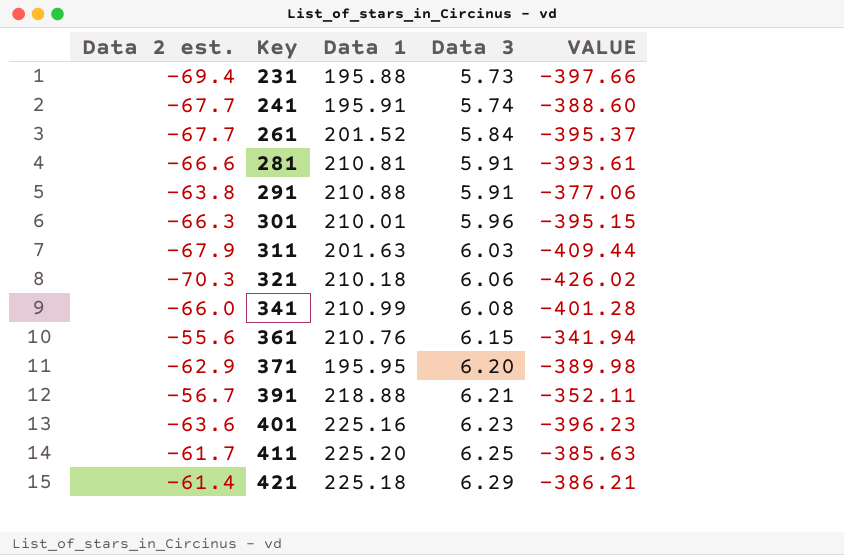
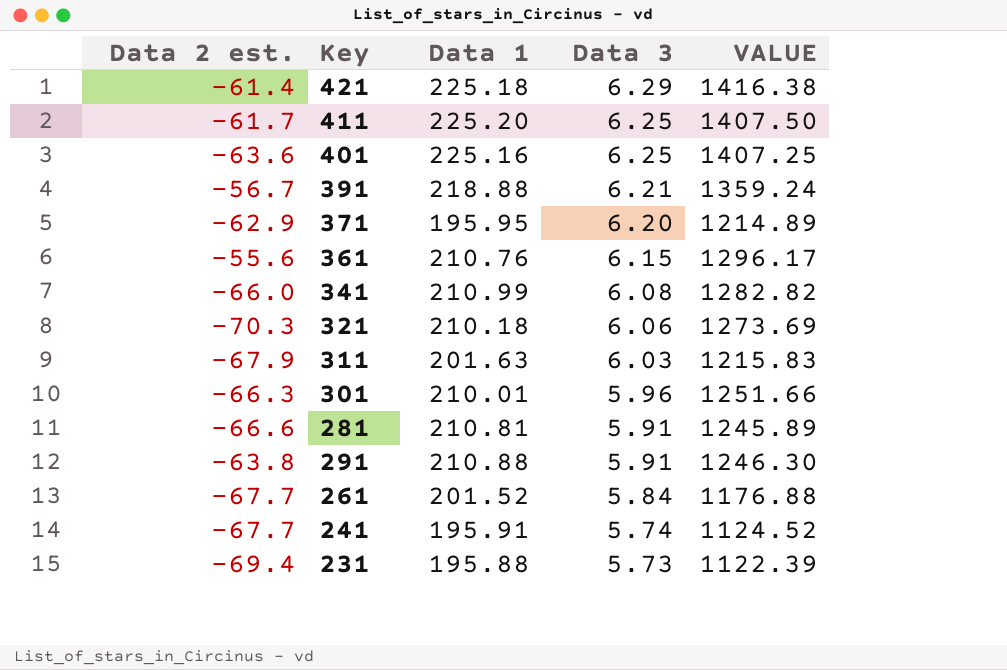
row order: Key ascending -> Data 3 descending
column VALUE | formula: [Data 2 est.] * [Data 3] -> [Data 1] * [Data 3]
401 | Data 3: 6.23 -> 6.25

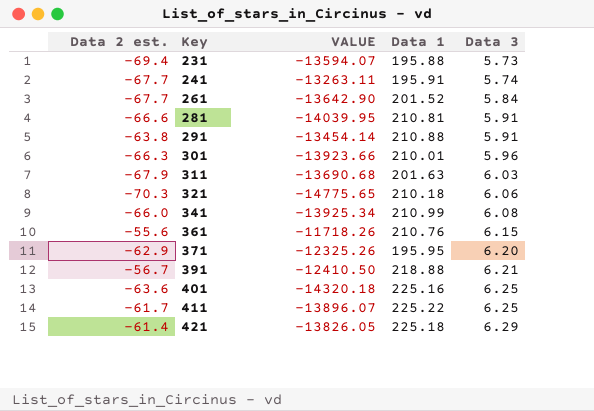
row order: Data 3 descending -> Key ascending
column VALUE | formula: [Data 1] * [Data 3] -> [Data 2 est.] * [Data 1]
column VALUE | position: 5 -> 3
411 | Data 1: 225.20 -> 225.22

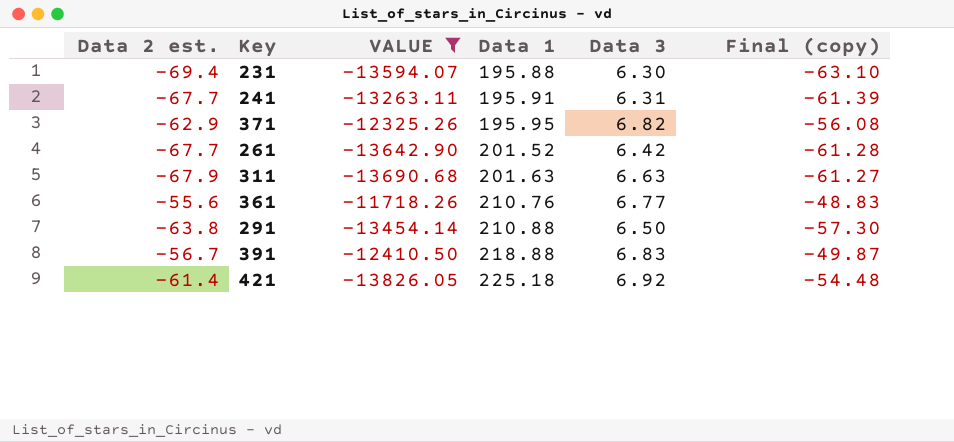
filter: none -> VALUE >= -13826.05
row order: Key ascending -> Data 1 ascending
column Final (copy) | formula: none -> [Data 2 est.] + [Data 3]
231 | Data 3: 5.73 -> 6.30
241 | Data 3: 5.74 -> 6.31
371 | Data 3: 6.20 -> 6.82
261 | Data 3: 5.84 -> 6.42
311 | Data 3: 6.03 -> 6.63
361 | Data 3: 6.15 -> 6.77
291 | Data 3: 5.91 -> 6.50
391 | Data 3: 6.21 -> 6.83
421 | Data 3: 6.29 -> 6.92

